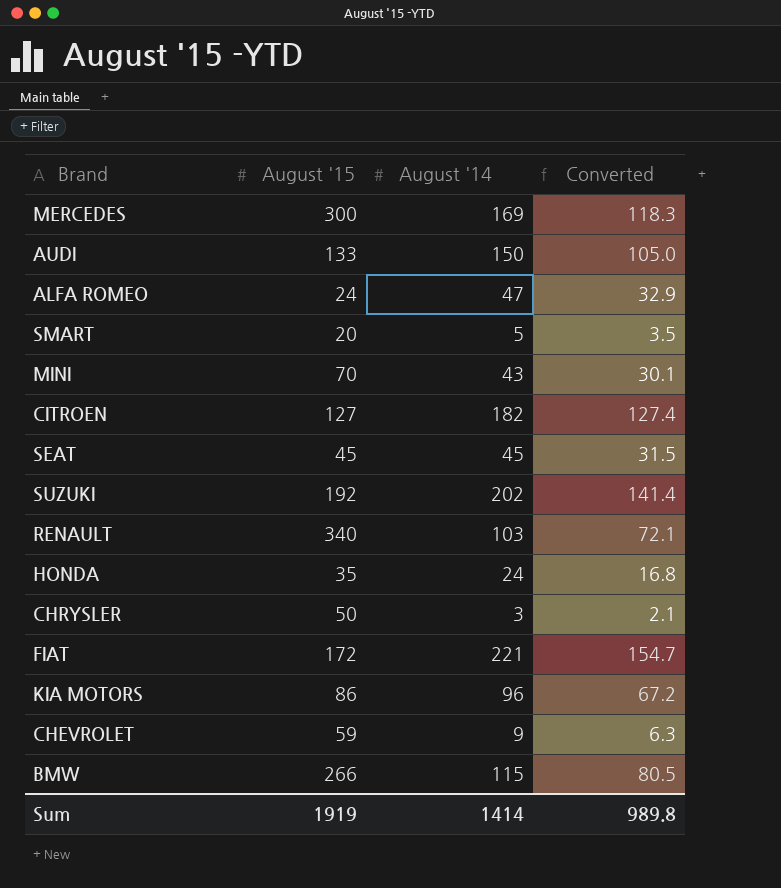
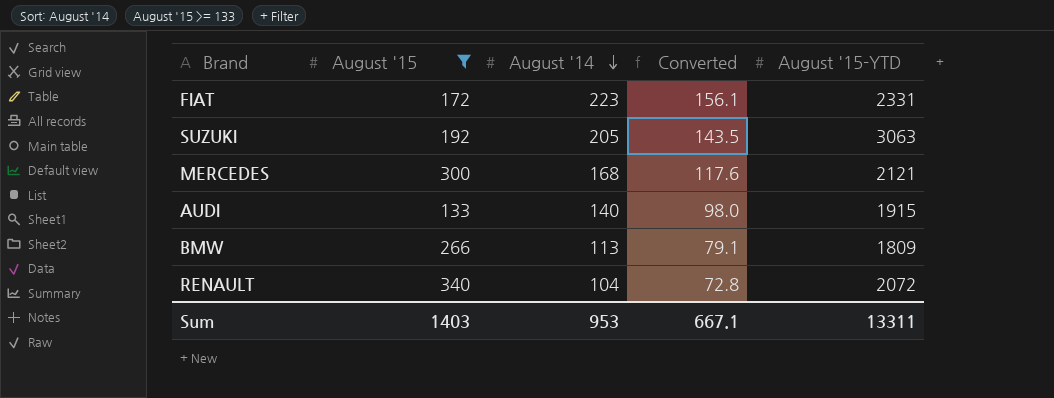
filter: none -> August '15 >= 133
row order: none -> August '14 descending
column August '15-YTD | position: none -> 5
FIAT | August '14: 221 -> 223
FIAT | Converted: 154.7 -> 156.1
SUZUKI | August '14: 202 -> 205
SUZUKI | Converted: 141.4 -> 143.5
MERCEDES | August '14: 169 -> 168
MERCEDES | Converted: 118.3 -> 117.6
AUDI | August '14: 150 -> 140
AUDI | Converted: 105.0 -> 98.0
BMW | August '14: 115 -> 113
BMW | Converted: 80.5 -> 79.1
RENAULT | August '14: 103 -> 104
RENAULT | Converted: 72.1 -> 72.8
Sum | August '15: 1919 -> 1403
Sum | August '14: 1414 -> 953
Sum | Converted: 989.8 -> 667.1

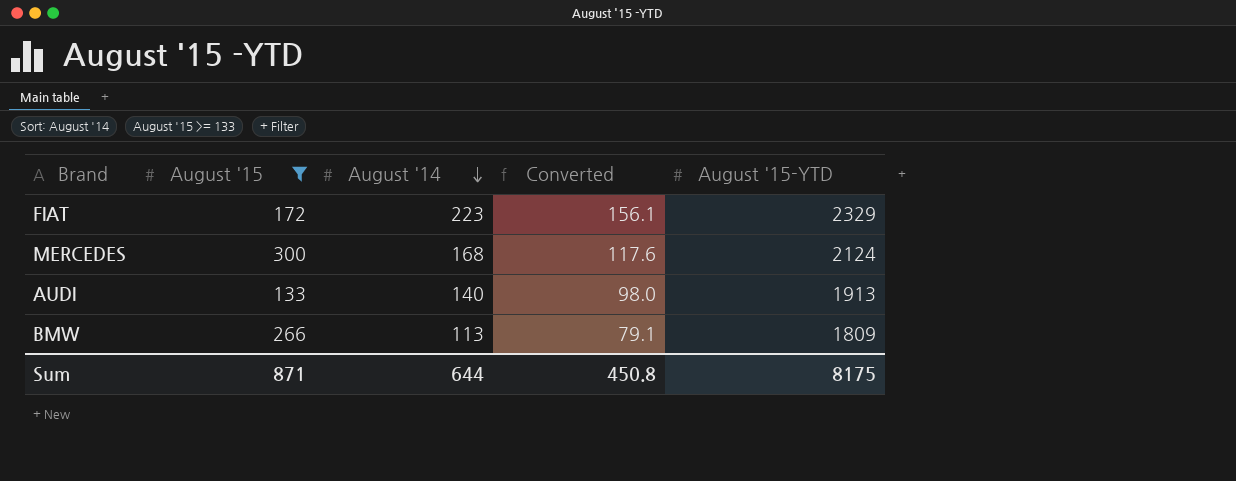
row SUZUKI: 192 | 205 | 143.5 | 3063 -> none
row RENAULT: 340 | 104 | 72.8 | 2072 -> none
FIAT | August '15-YTD: 2331 -> 2329
MERCEDES | August '15-YTD: 2121 -> 2124
AUDI | August '15-YTD: 1915 -> 1913
Sum | August '15: 1403 -> 871
Sum | August '14: 953 -> 644
Sum | Converted: 667.1 -> 450.8
Sum | August '15-YTD: 13311 -> 8175

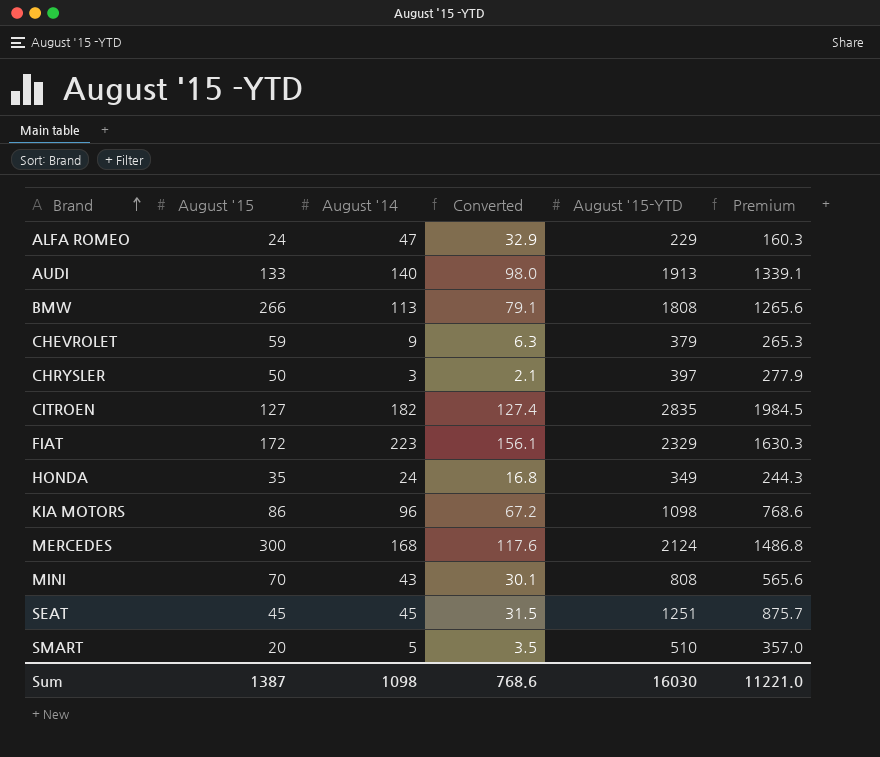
filter: August '15 >= 133 -> none
row order: August '14 descending -> Brand ascending
column Premium | formula: none -> [August '15-YTD] * 0.7
BMW | August '15-YTD: 1809 -> 1808
Sum | August '15: 871 -> 1387
Sum | August '14: 644 -> 1098
Sum | Converted: 450.8 -> 768.6
Sum | August '15-YTD: 8175 -> 16030

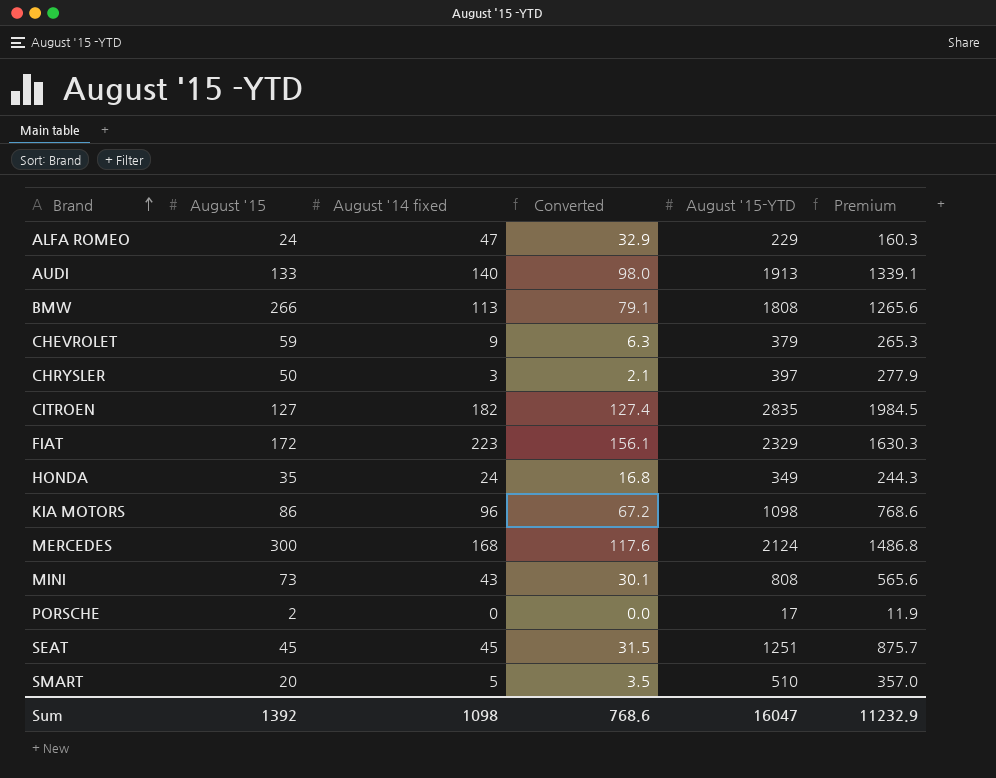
column name: August '14 -> August '14 fixed
MINI | August '15: 70 -> 73
row PORSCHE: none -> 2 | 0 | 0.0 | 17 | 11.9
Sum | August '15: 1387 -> 1392
Sum | August '15-YTD: 16030 -> 16047
Sum | Premium: 11221.0 -> 11232.9

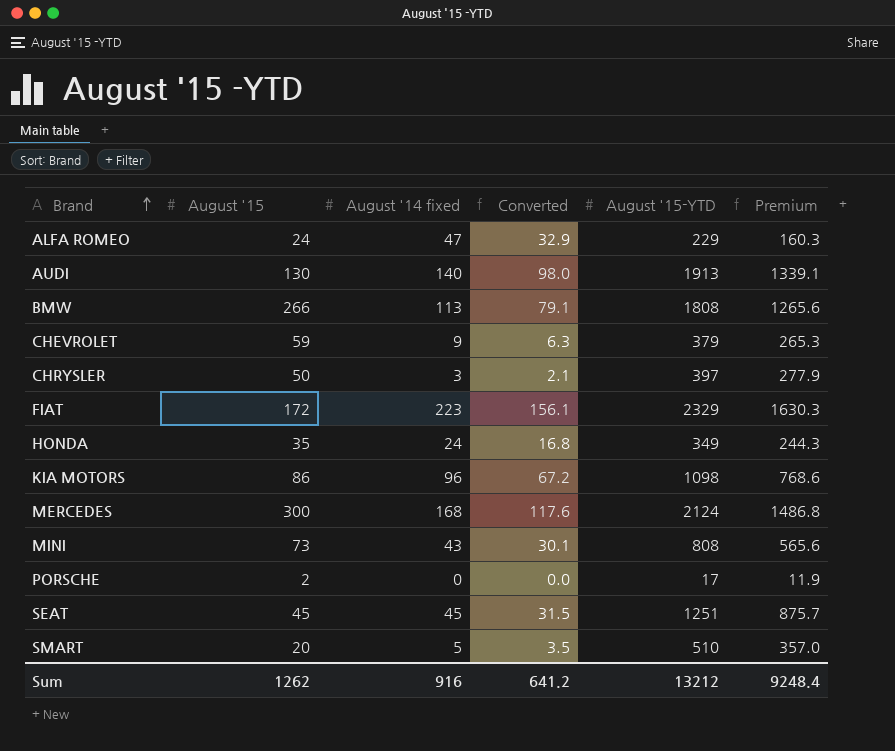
row CITROEN: 127 | 182 | 127.4 | 2835 | 1984.5 -> none
AUDI | August '15: 133 -> 130
Sum | August '15: 1392 -> 1262
Sum | August '14 fixed: 1098 -> 916
Sum | Converted: 768.6 -> 641.2
Sum | August '15-YTD: 16047 -> 13212
Sum | Premium: 11232.9 -> 9248.4

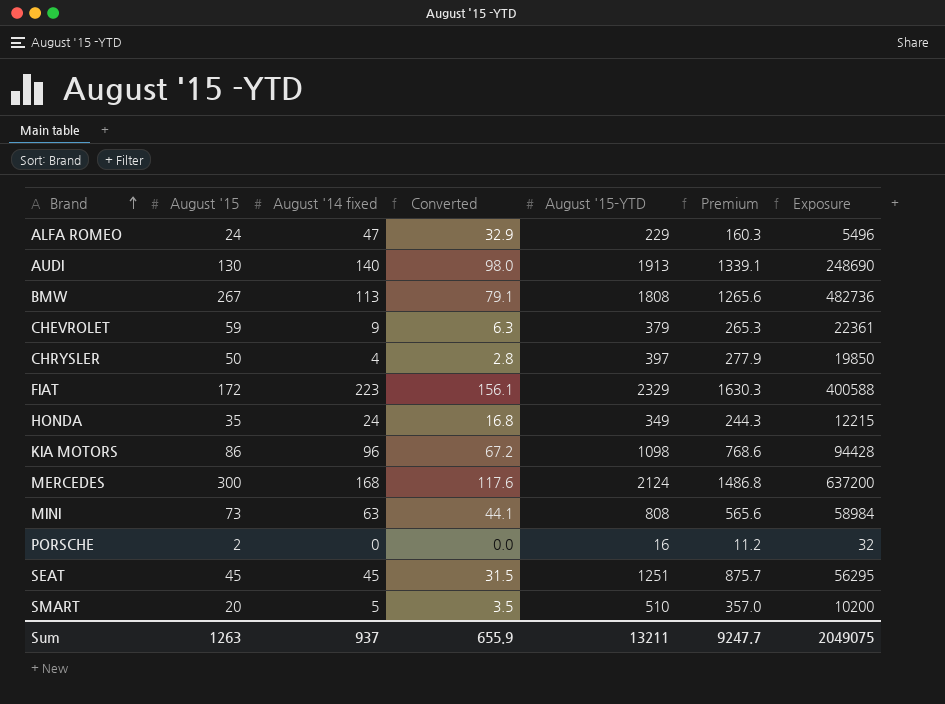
column Exposure | formula: none -> [August '15] * [August '15-YTD]
BMW | August '15: 266 -> 267
CHRYSLER | August '14 fixed: 3 -> 4
CHRYSLER | Converted: 2.1 -> 2.8
MINI | August '14 fixed: 43 -> 63
MINI | Converted: 30.1 -> 44.1
PORSCHE | August '15-YTD: 17 -> 16
PORSCHE | Premium: 11.9 -> 11.2
Sum | August '15: 1262 -> 1263
Sum | August '14 fixed: 916 -> 937
Sum | Converted: 641.2 -> 655.9
Sum | August '15-YTD: 13212 -> 13211
Sum | Premium: 9248.4 -> 9247.7

